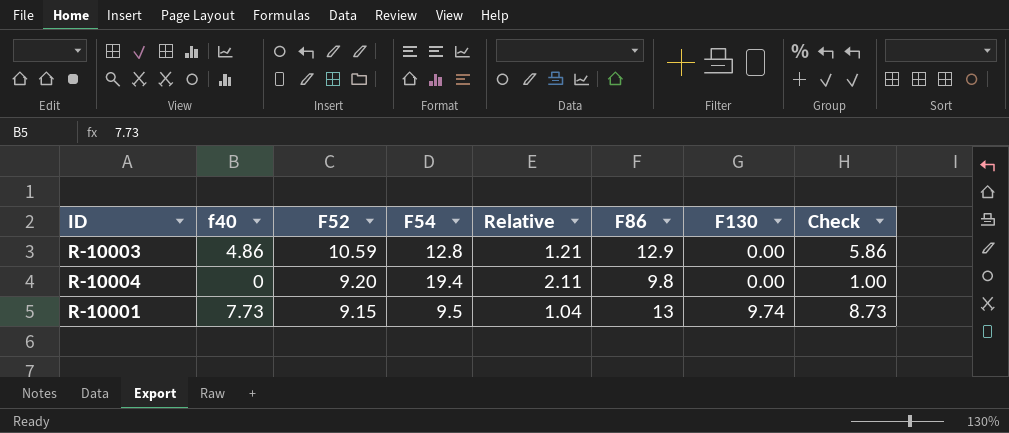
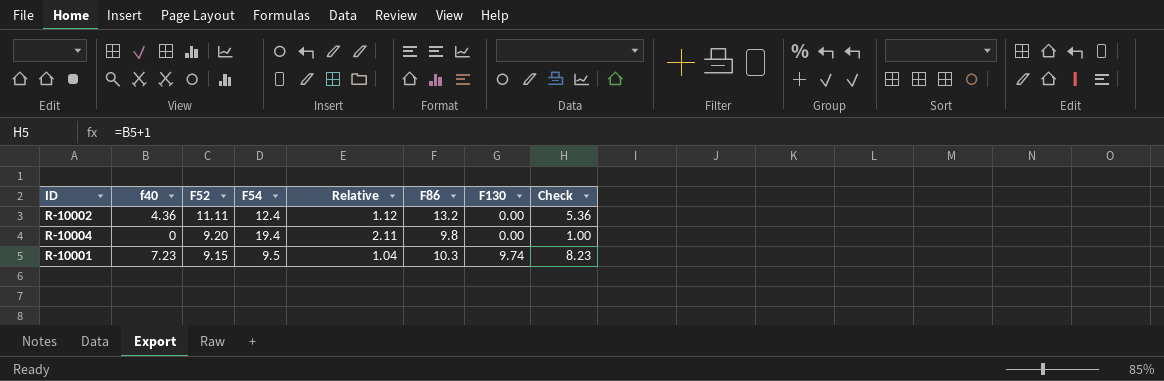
row R-10003: 4.86 | 10.59 | 12.8 | 1.21 | 12.9 | 0.00 | 5.86 -> none
row R-10002: none -> 4.36 | 11.11 | 12.4 | 1.12 | 13.2 | 0.00 | 5.36
R-10001 | f40: 7.73 -> 7.23
R-10001 | F86: 13 -> 10.3
R-10001 | Check: 8.73 -> 8.23

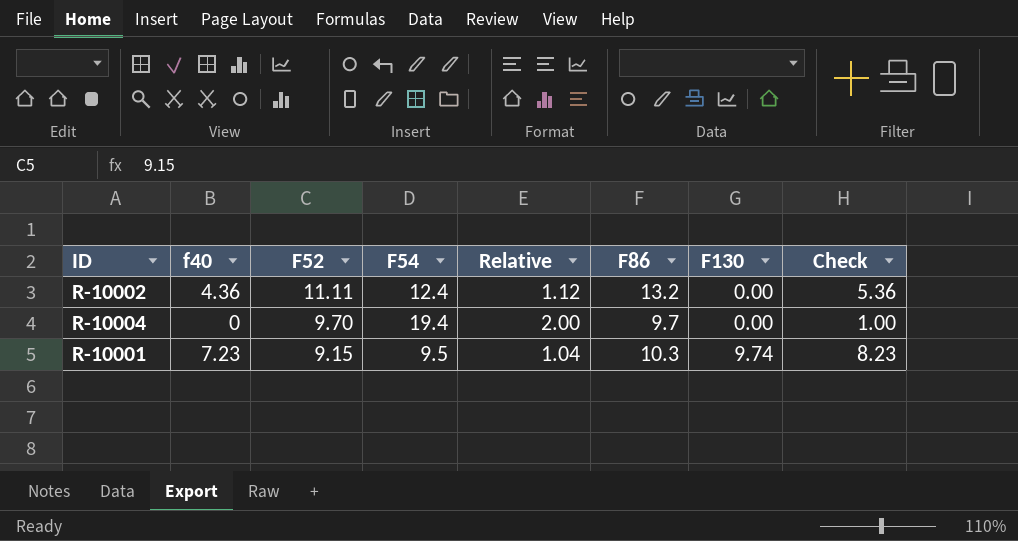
R-10004 | F52: 9.20 -> 9.70
R-10004 | Relative: 2.11 -> 2.00
R-10004 | F86: 9.8 -> 9.7

